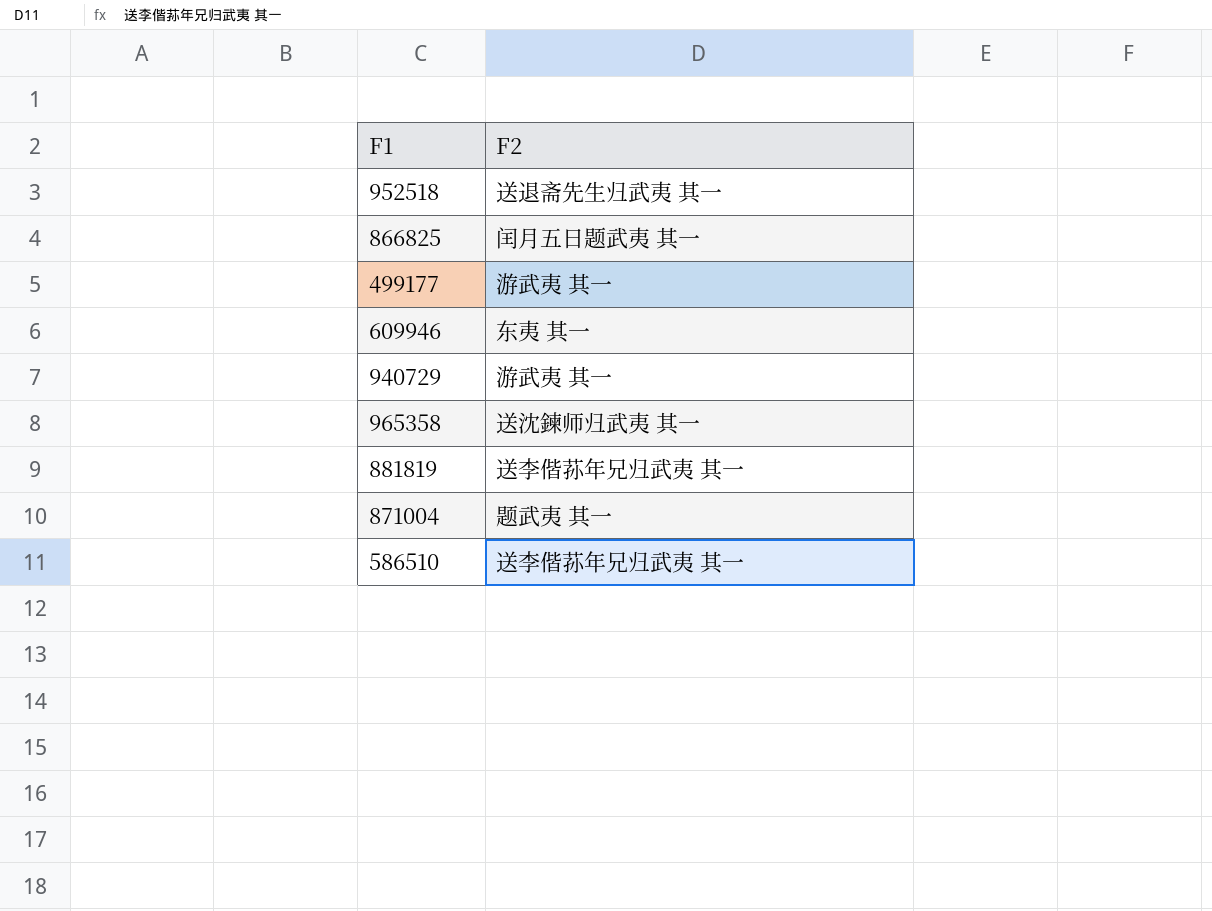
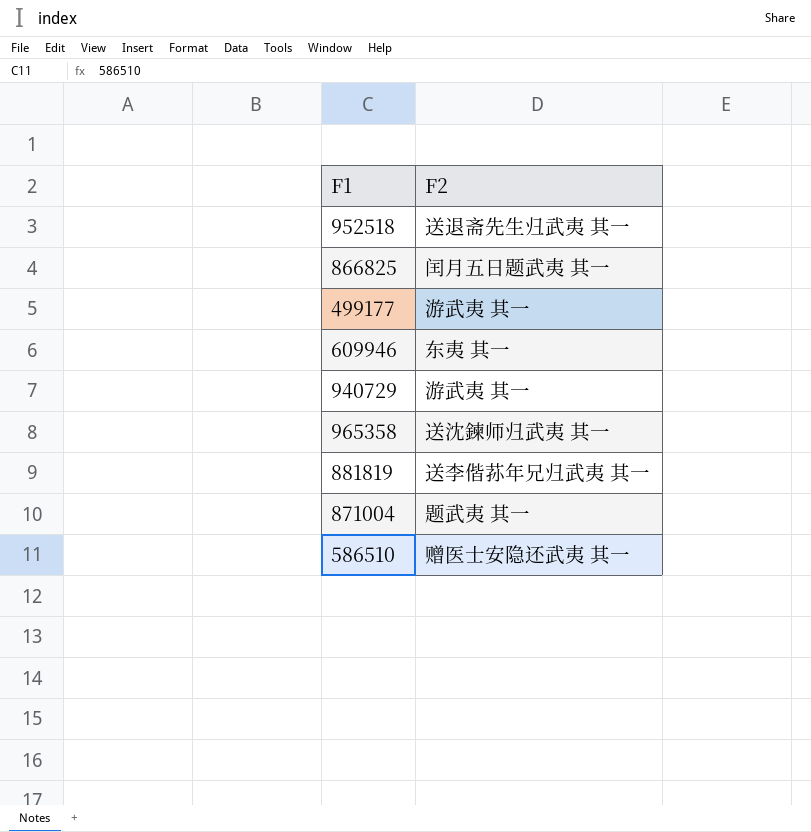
586510 | F2: 送李偕荪年兄归武夷 其一 -> 赠医士安隐还武夷 其一

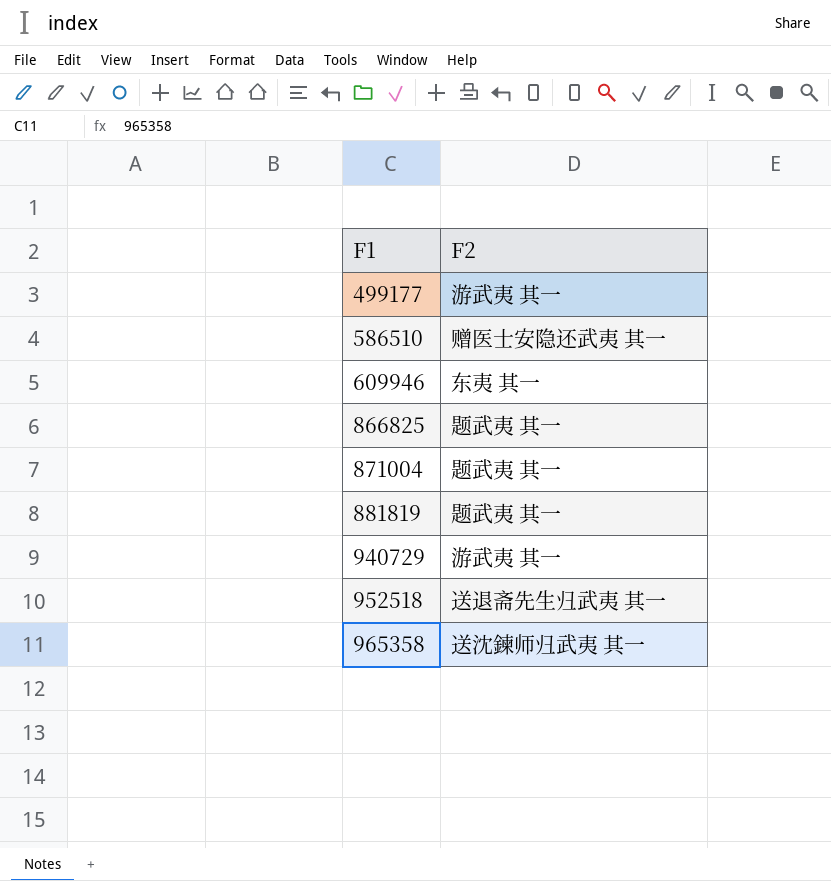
row order: none -> F1 ascending
866825 | F2: 闰月五日题武夷 其一 -> 题武夷 其一
881819 | F2: 送李偕荪年兄归武夷 其一 -> 题武夷 其一

